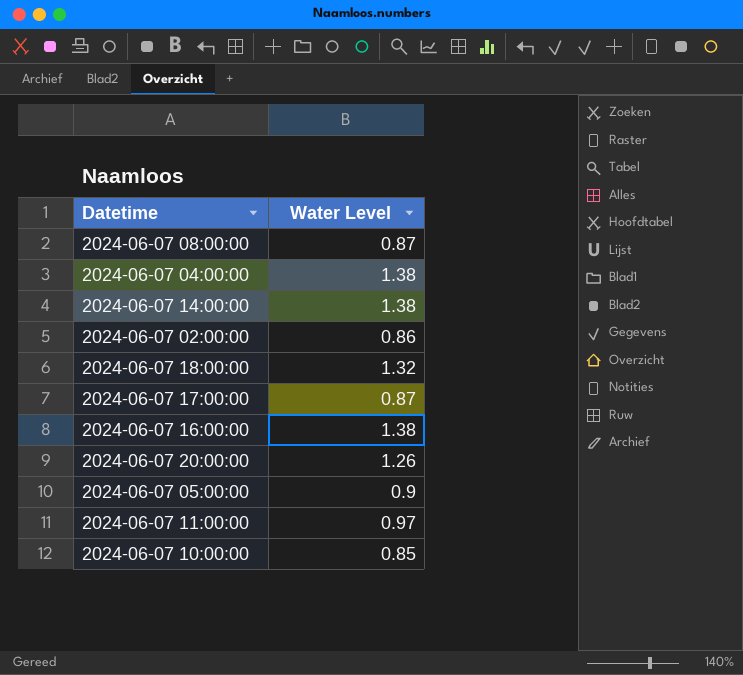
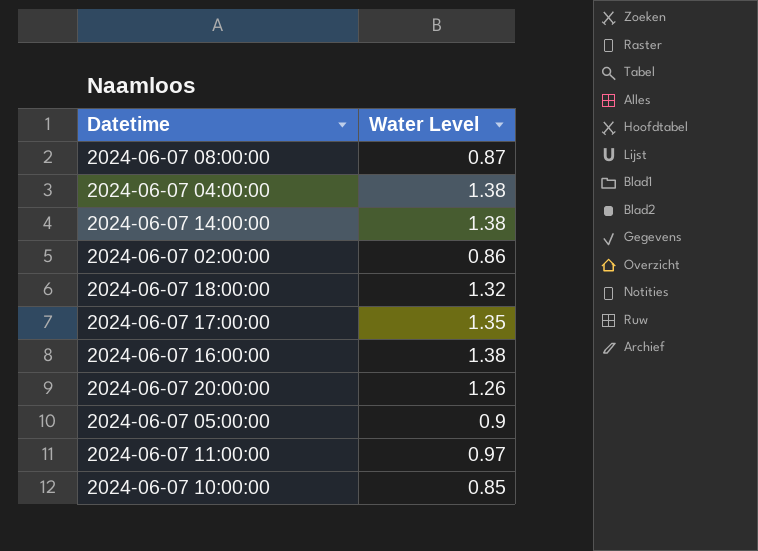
2024-06-07 17:00:00 | Water Level: 0.87 -> 1.35

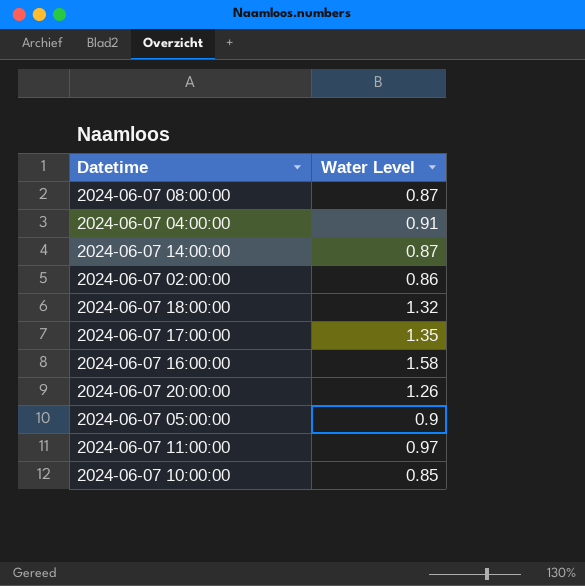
2024-06-07 04:00:00 | Water Level: 1.38 -> 0.91
2024-06-07 14:00:00 | Water Level: 1.38 -> 0.87
2024-06-07 16:00:00 | Water Level: 1.38 -> 1.58

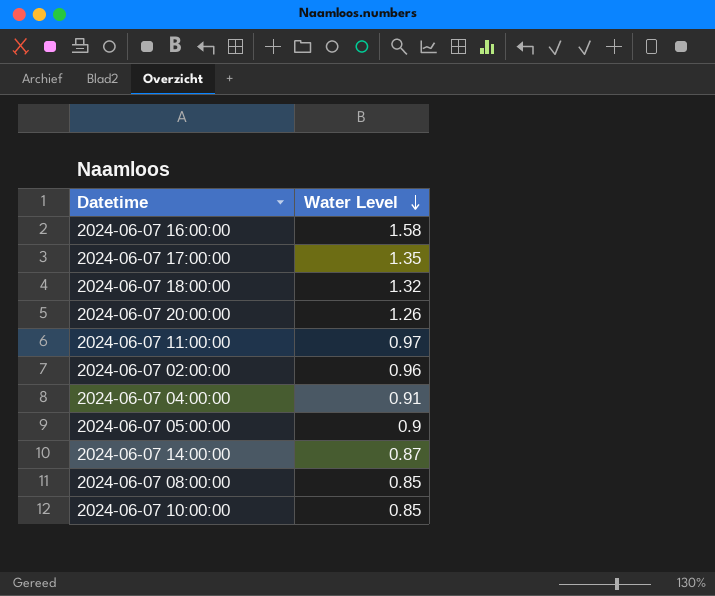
row order: none -> Water Level descending
2024-06-07 02:00:00 | Water Level: 0.86 -> 0.96
2024-06-07 08:00:00 | Water Level: 0.87 -> 0.85

